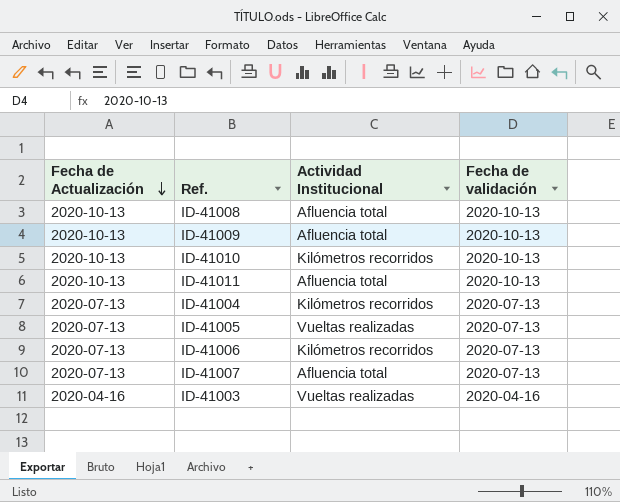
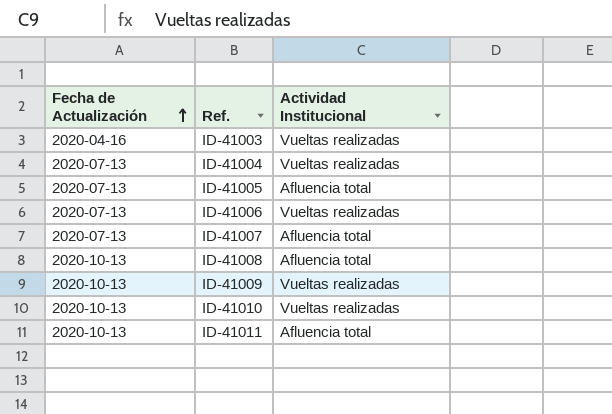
row order: Fecha de Actualización descending -> Fecha de Actualización ascending
column Fecha de validación | position: 4 -> none
ID-41004 | Actividad Institucional: Kilómetros recorridos -> Vueltas realizadas
ID-41005 | Actividad Institucional: Vueltas realizadas -> Afluencia total
ID-41006 | Actividad Institucional: Kilómetros recorridos -> Vueltas realizadas
ID-41009 | Actividad Institucional: Afluencia total -> Vueltas realizadas
ID-41010 | Actividad Institucional: Kilómetros recorridos -> Vueltas realizadas

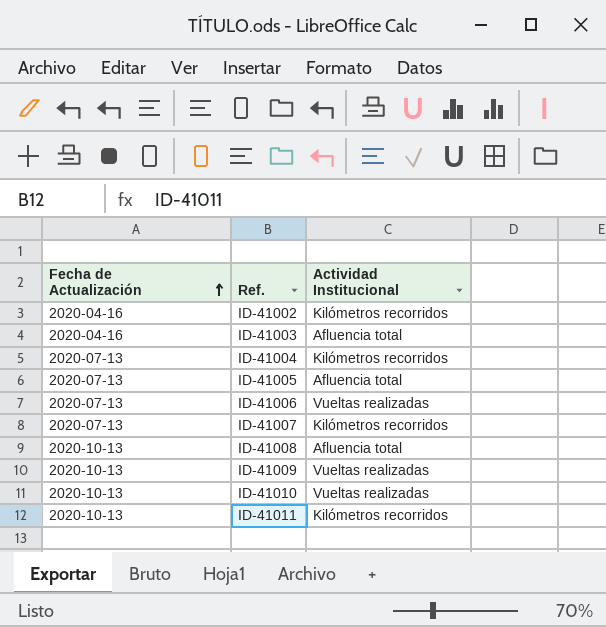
row ID-41002: none -> 2020-04-16 | Kilómetros recorridos
ID-41003 | Actividad Institucional: Vueltas realizadas -> Afluencia total
ID-41004 | Actividad Institucional: Vueltas realizadas -> Kilómetros recorridos
ID-41007 | Actividad Institucional: Afluencia total -> Kilómetros recorridos
ID-41011 | Actividad Institucional: Afluencia total -> Kilómetros recorridos

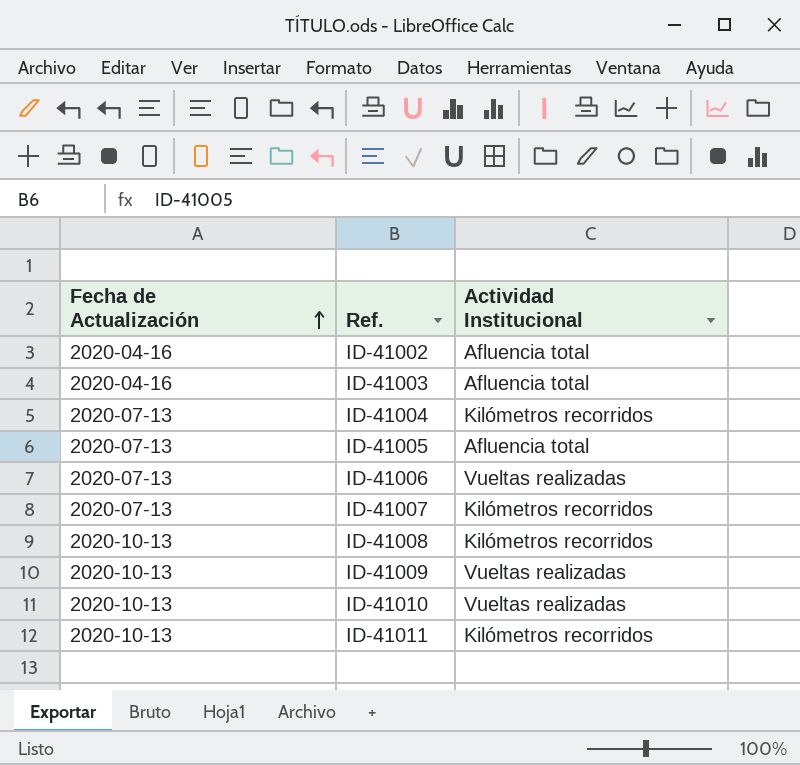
ID-41002 | Actividad Institucional: Kilómetros recorridos -> Afluencia total
ID-41008 | Actividad Institucional: Afluencia total -> Kilómetros recorridos

